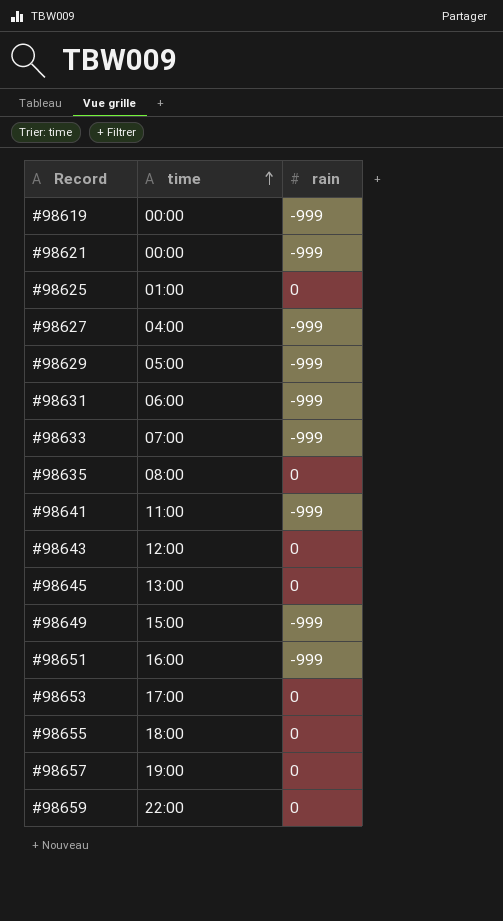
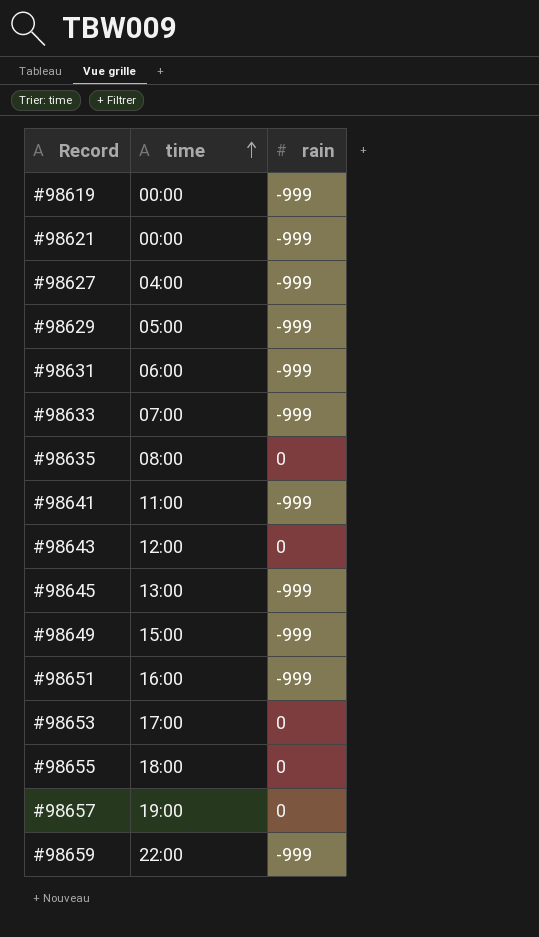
row #98625: 01:00 | 0 -> none
#98645 | rain: 0 -> -999
#98659 | rain: 0 -> -999

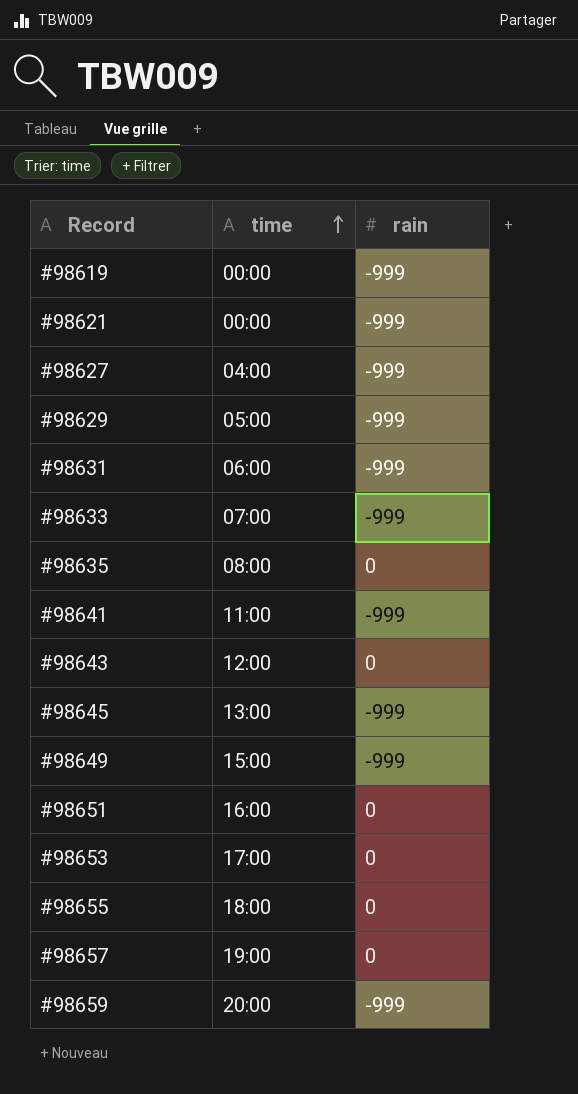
#98651 | rain: -999 -> 0
#98659 | time: 22:00 -> 20:00

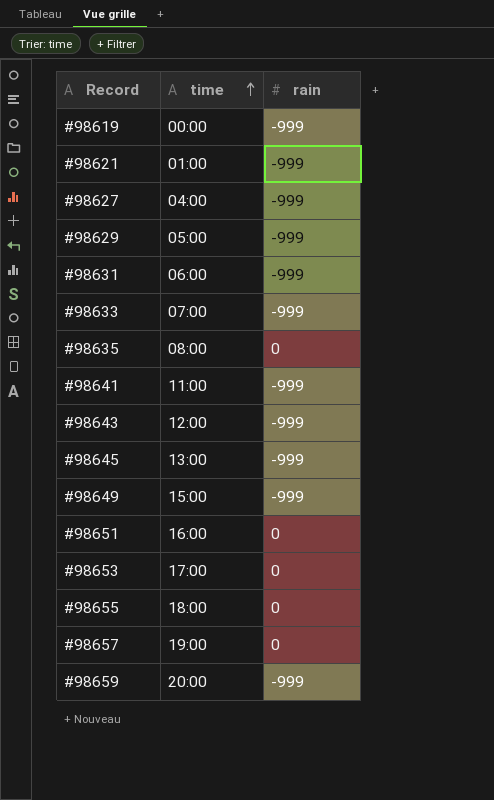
#98621 | time: 00:00 -> 01:00
#98643 | rain: 0 -> -999

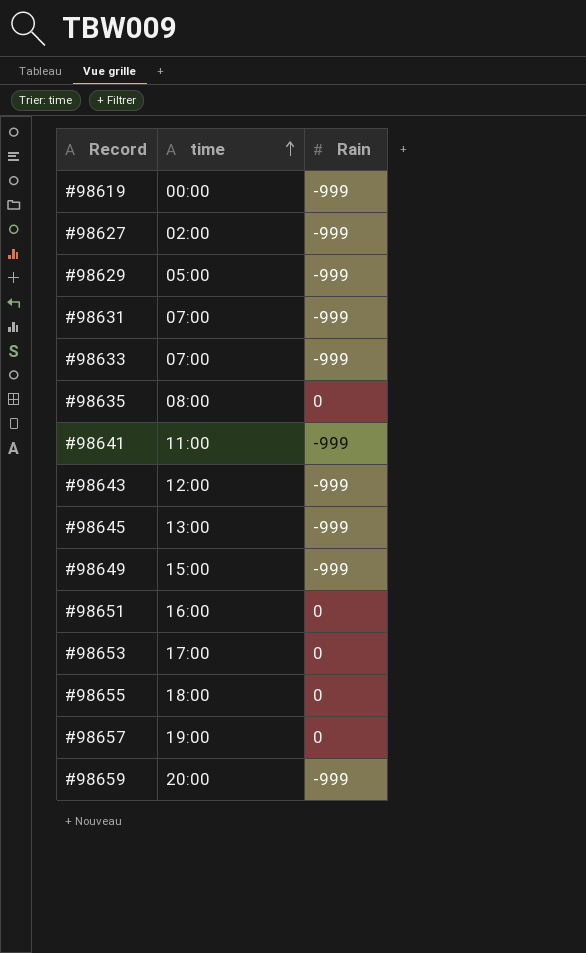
column name: rain -> Rain
row #98621: 01:00 | -999 -> none
#98627 | time: 04:00 -> 02:00
#98631 | time: 06:00 -> 07:00

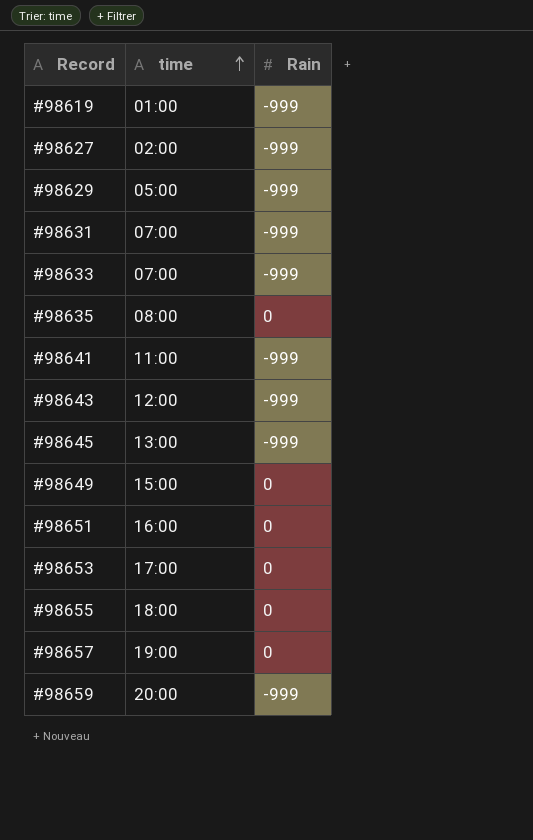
#98619 | time: 00:00 -> 01:00
#98649 | Rain: -999 -> 0

